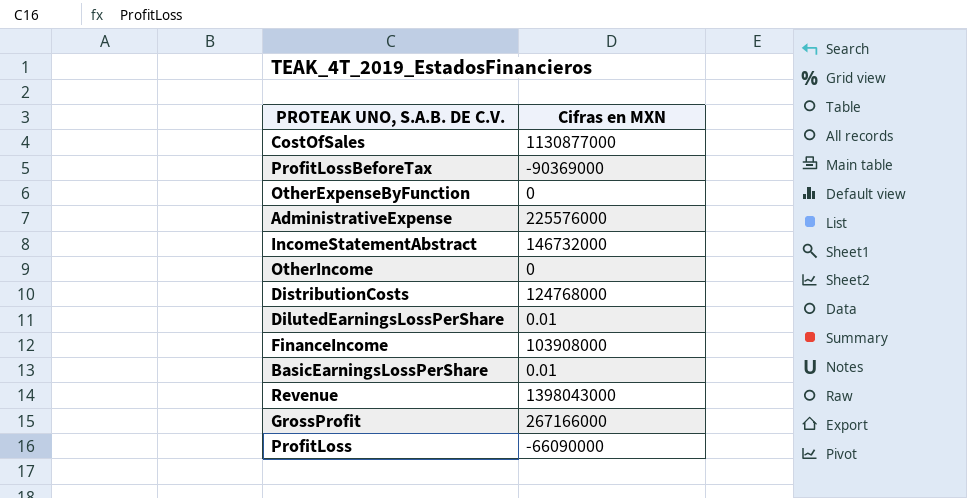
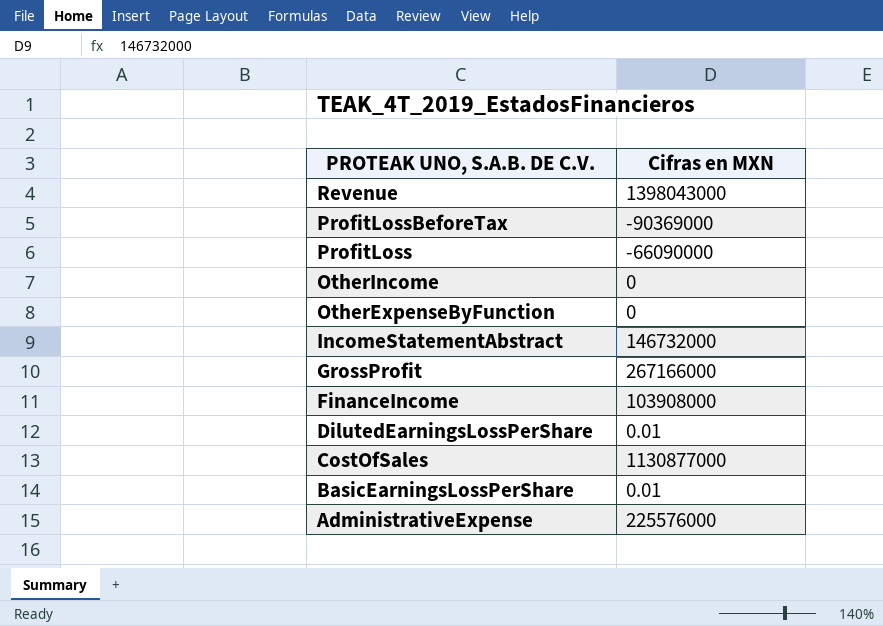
row order: none -> PROTEAK UNO, S.A.B. DE C.V. descending
row DistributionCosts: 124768000 -> none

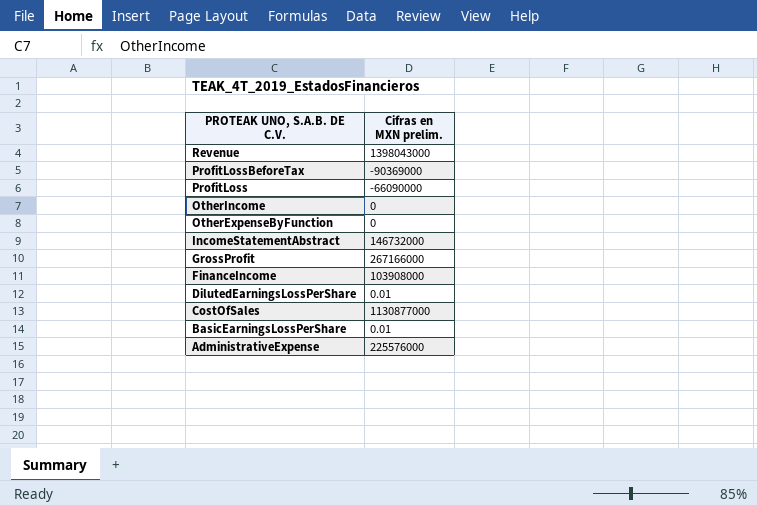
column name: Cifras en MXN -> Cifras en MXN prelim.

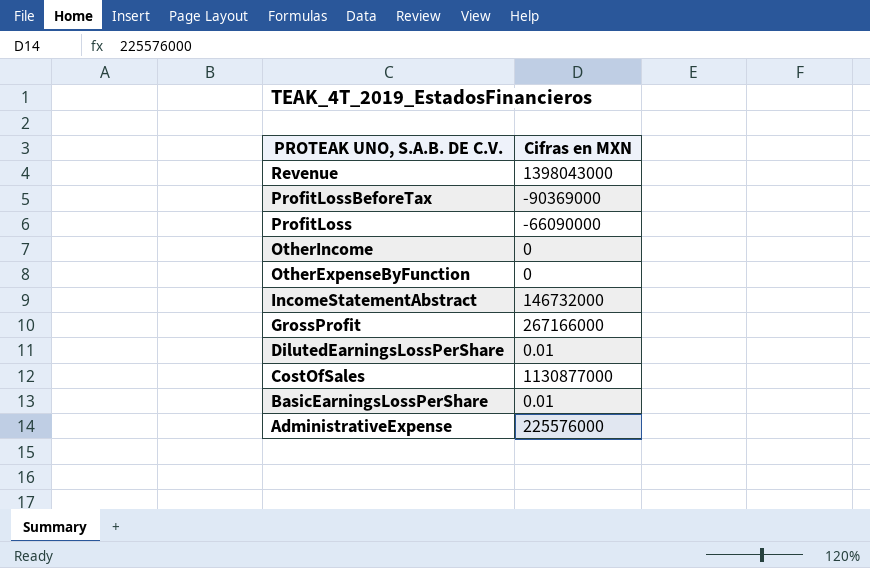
column name: Cifras en MXN prelim. -> Cifras en MXN
row FinanceIncome: 103908000 -> none

